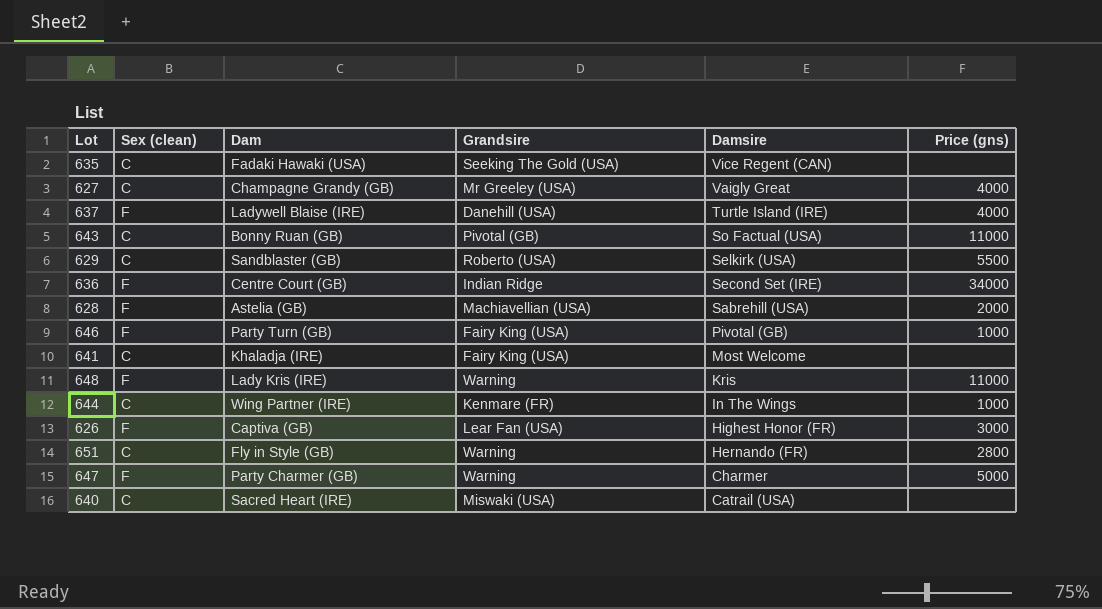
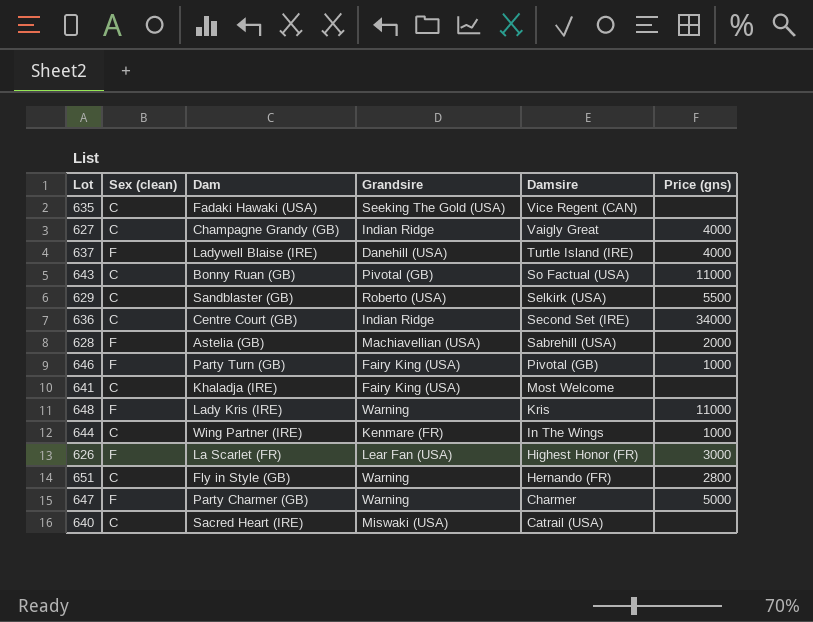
627 | Grandsire: Mr Greeley (USA) -> Indian Ridge
636 | Sex (clean): F -> C
626 | Dam: Captiva (GB) -> La Scarlet (FR)

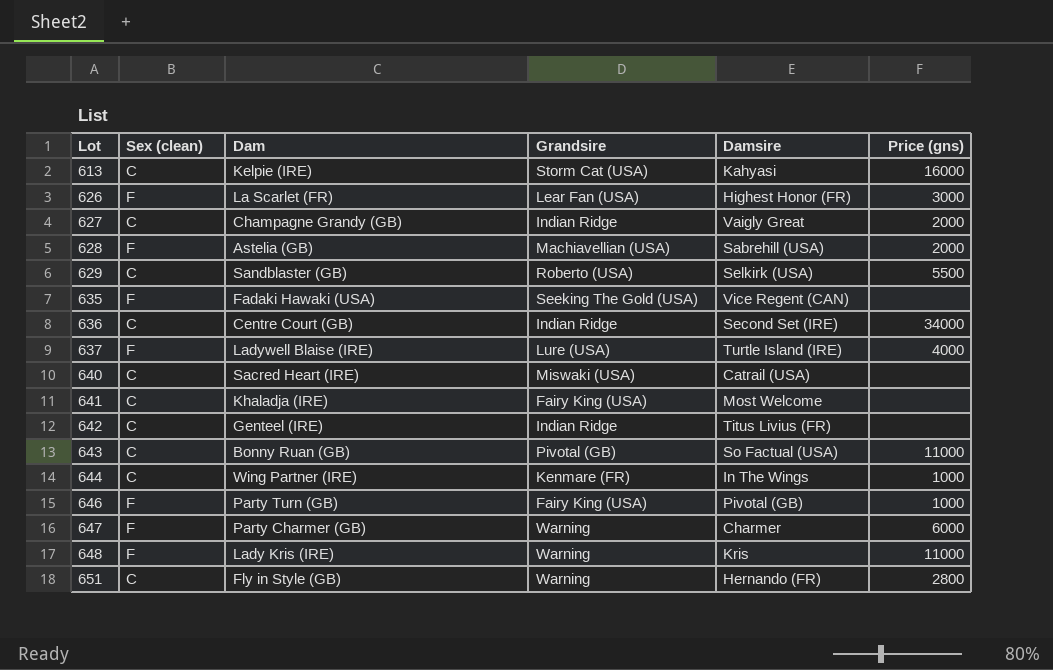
row order: Damsire descending -> Lot ascending
row 613: none -> C | Kelpie (IRE) | Storm Cat (USA) | Kahyasi | 16000
627 | Price (gns): 4000 -> 2000
635 | Sex (clean): C -> F
637 | Grandsire: Danehill (USA) -> Lure (USA)
row 642: none -> C | Genteel (IRE) | Indian Ridge | Titus Livius (FR) | none
647 | Price (gns): 5000 -> 6000

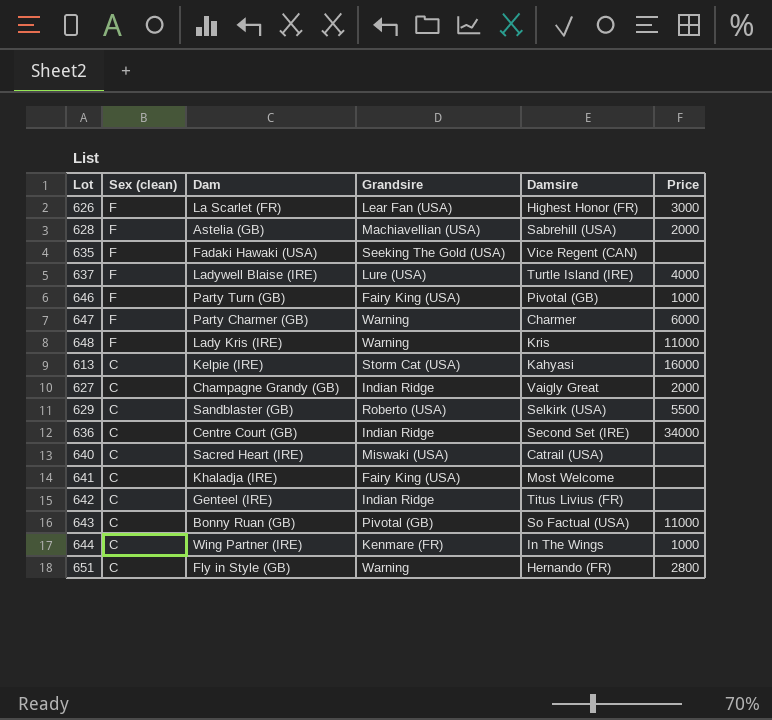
row order: Lot ascending -> Sex (clean) descending
column name: Price (gns) -> Price

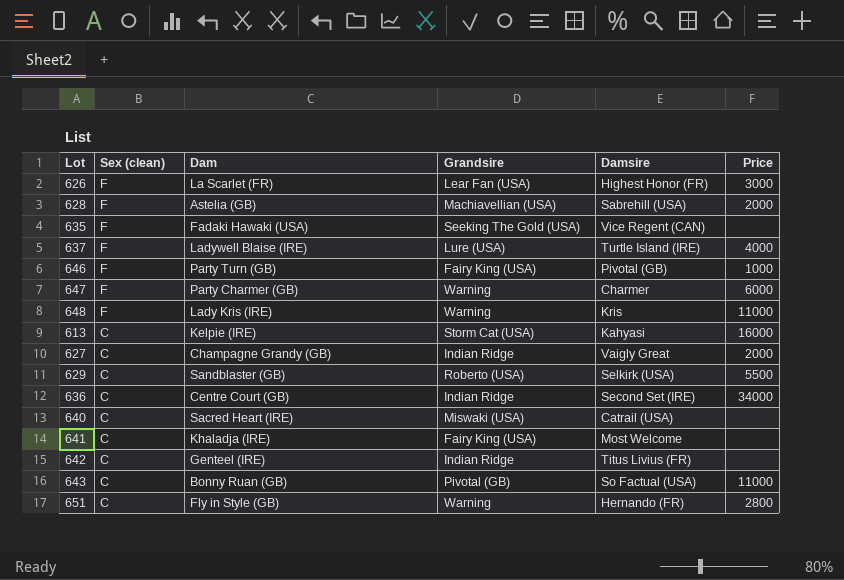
row 644: C | Wing Partner (IRE) | Kenmare (FR) | In The Wings | 1000 -> none

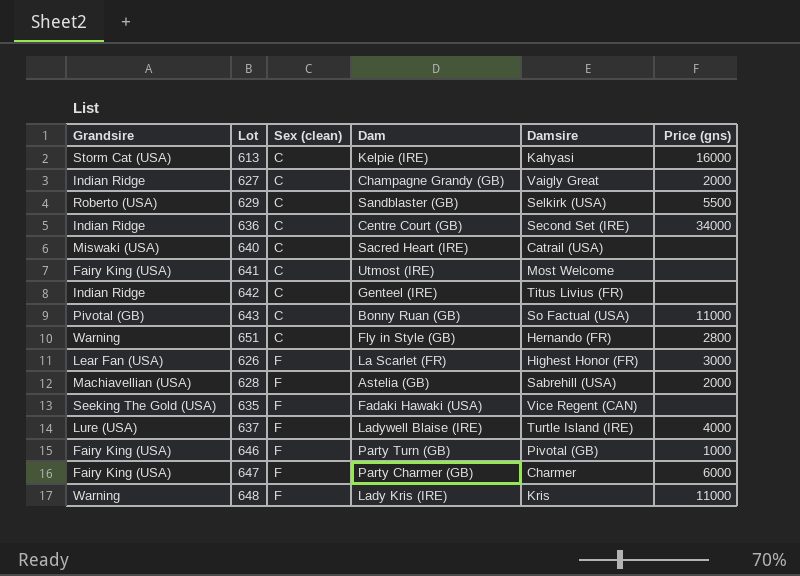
row order: Sex (clean) descending -> Sex (clean) ascending
column Grandsire | position: 4 -> 1
column name: Price -> Price (gns)
641 | Dam: Khaladja (IRE) -> Utmost (IRE)
647 | Grandsire: Warning -> Fairy King (USA)

